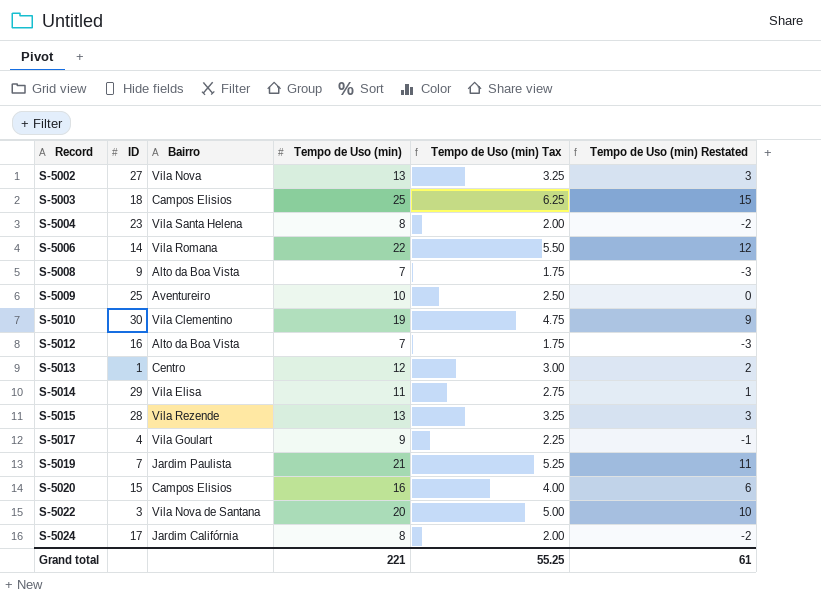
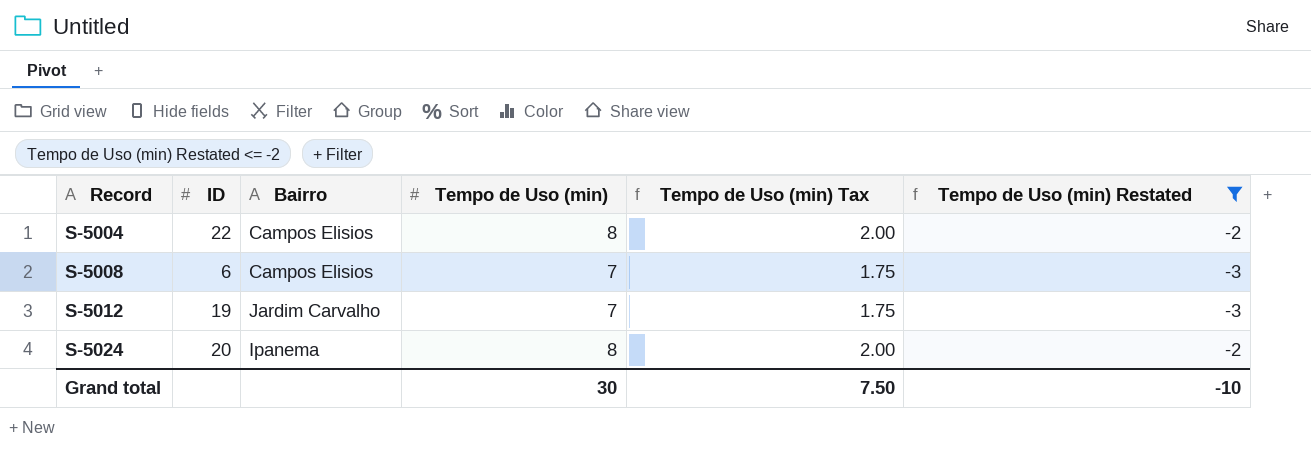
filter: none -> Tempo de Uso (min) Restated <= -2
S-5004 | ID: 23 -> 22
S-5004 | Bairro: Vila Santa Helena -> Campos Elisios
S-5008 | ID: 9 -> 6
S-5008 | Bairro: Alto da Boa Vista -> Campos Elisios
S-5012 | ID: 16 -> 19
S-5012 | Bairro: Alto da Boa Vista -> Jardim Carvalho
S-5024 | ID: 17 -> 20
S-5024 | Bairro: Jardim Califórnia -> Ipanema
Grand total | Tempo de Uso (min): 221 -> 30
Grand total | Tempo de Uso (min) Tax: 55.25 -> 7.50
Grand total | Tempo de Uso (min) Restated: 61 -> -10

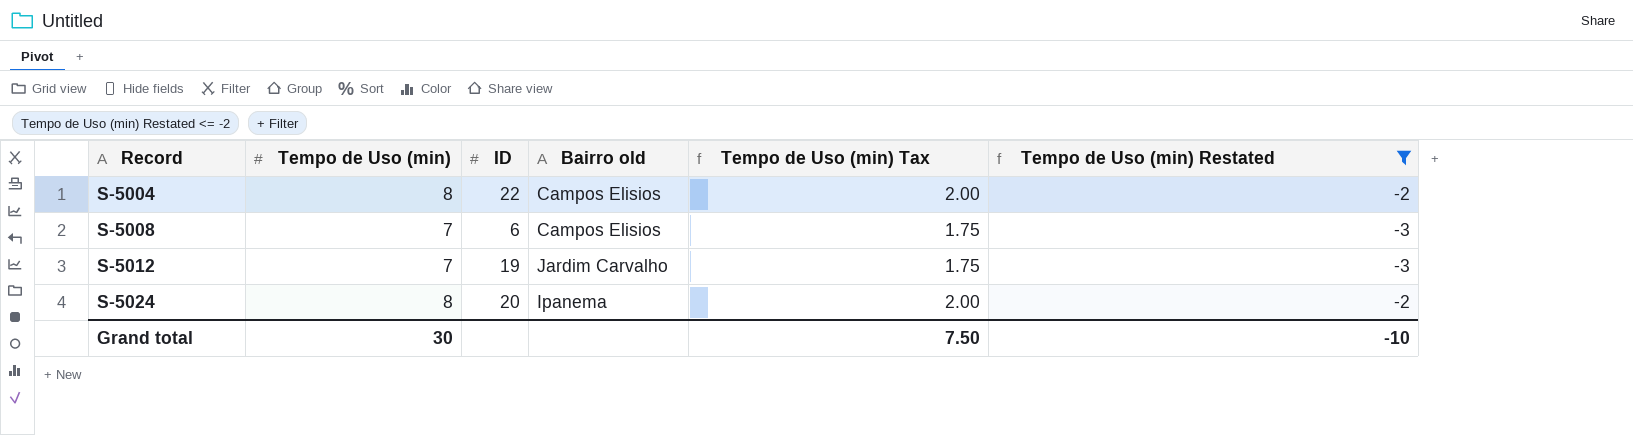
column Tempo de Uso (min) | position: 4 -> 2
column name: Bairro -> Bairro old

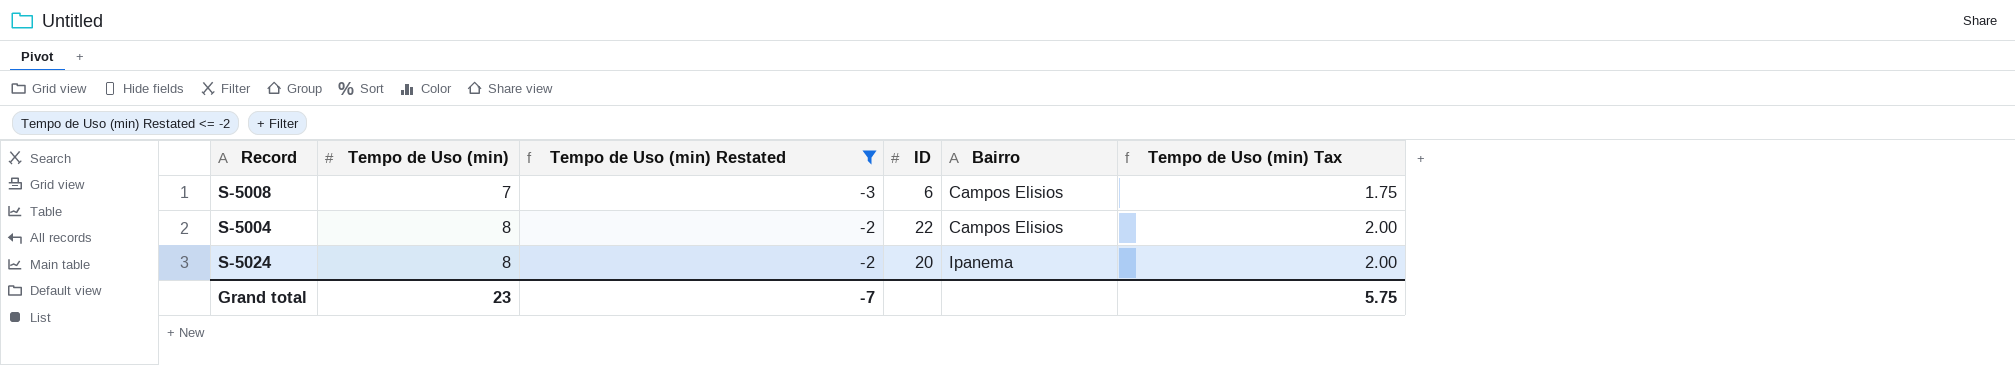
row order: Record ascending -> Tempo de Uso (min) ascending
column Tempo de Uso (min) Restated | position: 6 -> 3
column name: Bairro old -> Bairro
row S-5012: 7 | 19 | Jardim Carvalho | 1.75 | -3 -> none
Grand total | Tempo de Uso (min): 30 -> 23
Grand total | Tempo de Uso (min) Restated: -10 -> -7
Grand total | Tempo de Uso (min) Tax: 7.50 -> 5.75

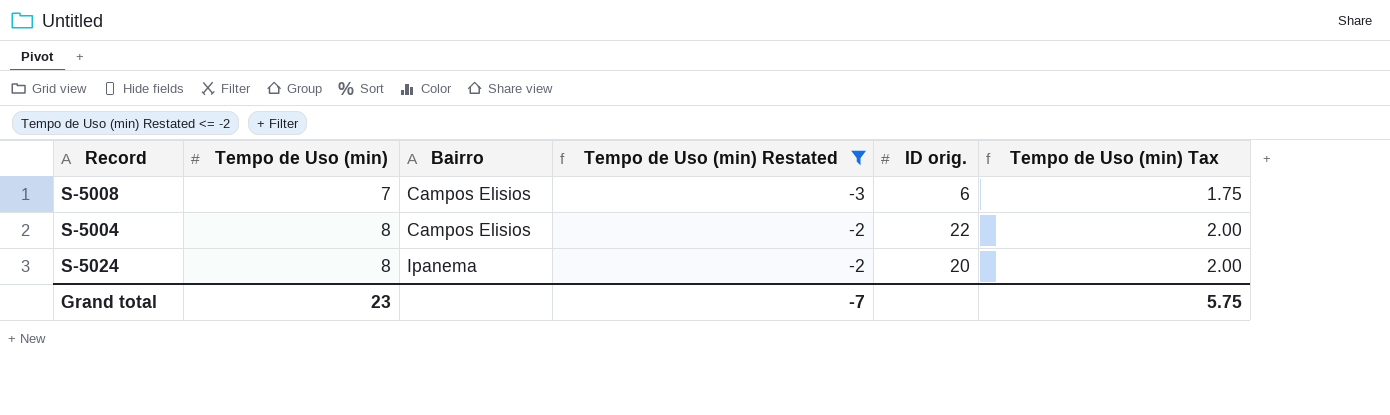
column Bairro | position: 5 -> 3
column name: ID -> ID orig.

